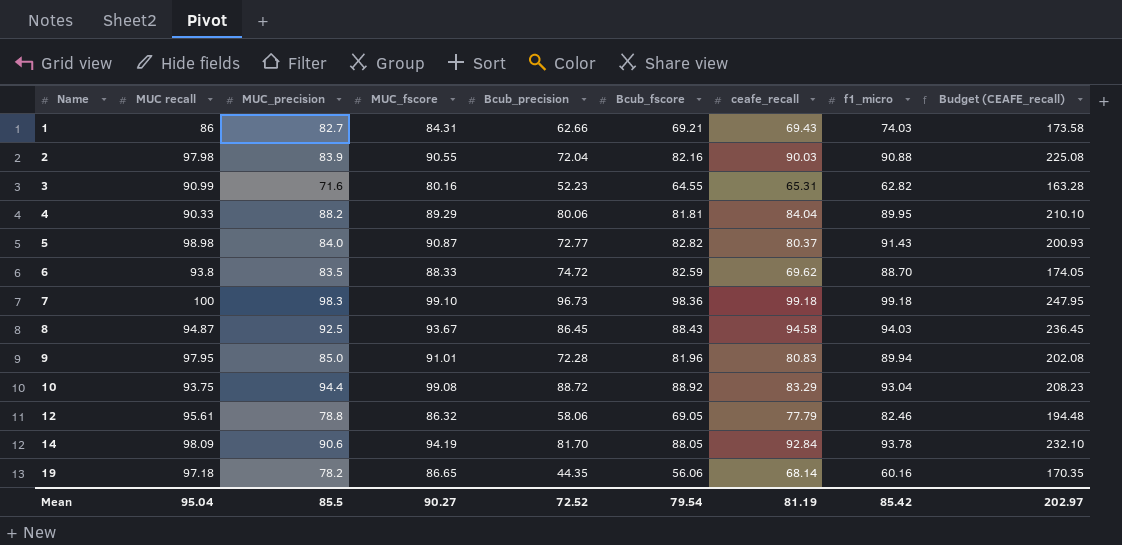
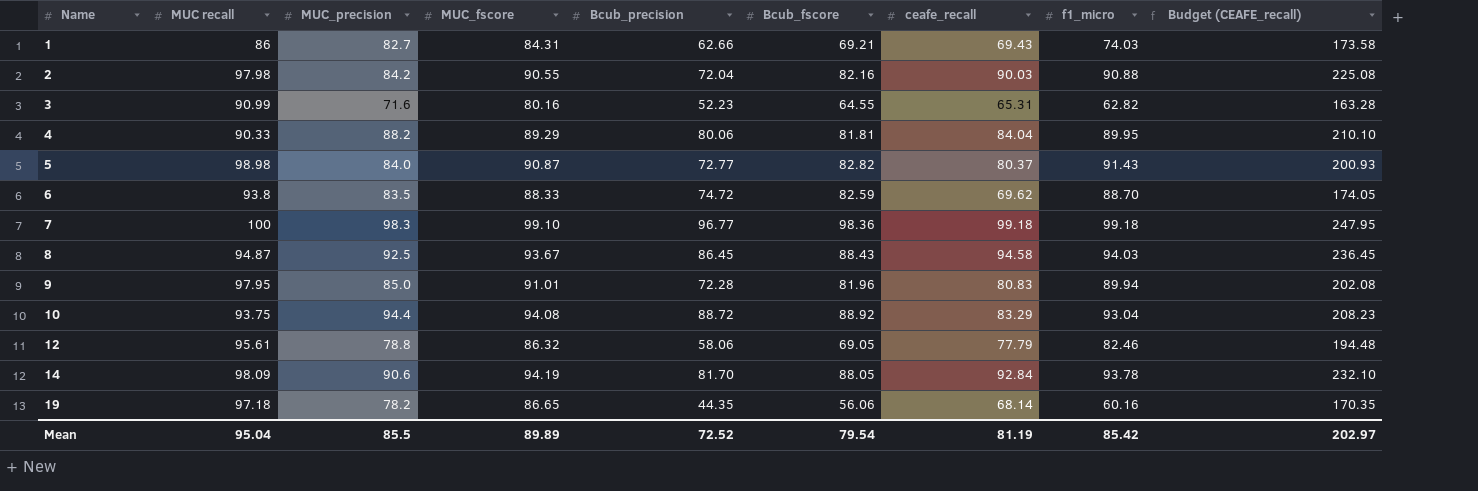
2 | MUC_precision: 83.9 -> 84.2
7 | Bcub_precision: 96.73 -> 96.77
10 | MUC_fscore: 99.08 -> 94.08
Mean | MUC_fscore: 90.27 -> 89.89

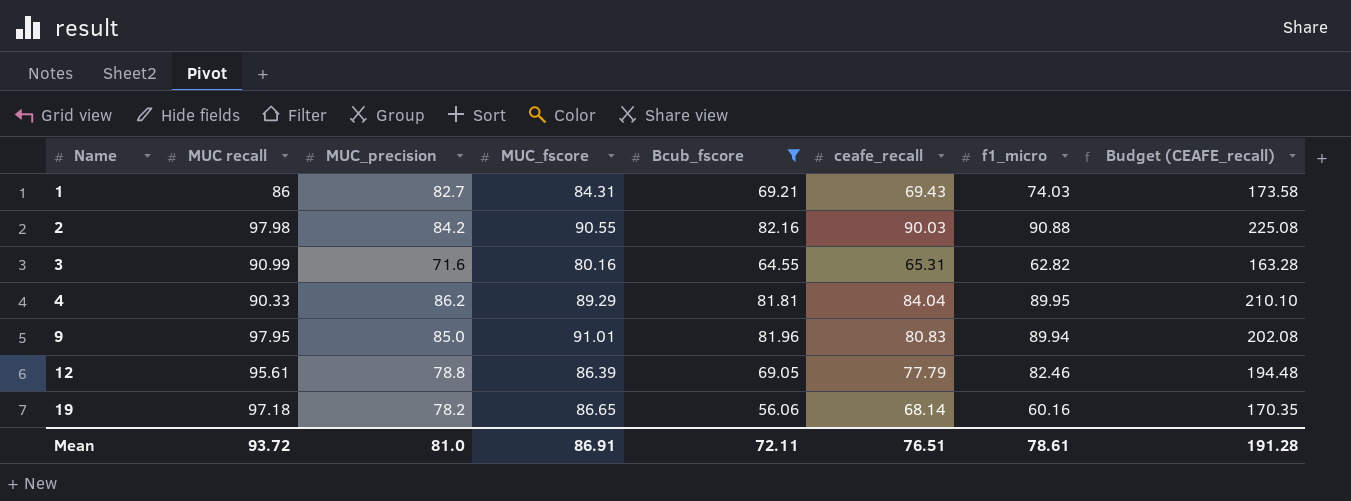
filter: none -> Bcub_fscore <= 82.16
column Bcub_precision | position: 5 -> none
4 | MUC_precision: 88.2 -> 86.2
12 | MUC_fscore: 86.32 -> 86.39
Mean | MUC recall: 95.04 -> 93.72
Mean | MUC_precision: 85.5 -> 81.0
Mean | MUC_fscore: 89.89 -> 86.91
Mean | Bcub_fscore: 79.54 -> 72.11
Mean | ceafe_recall: 81.19 -> 76.51
Mean | f1_micro: 85.42 -> 78.61
Mean | Budget (CEAFE_recall): 202.97 -> 191.28

